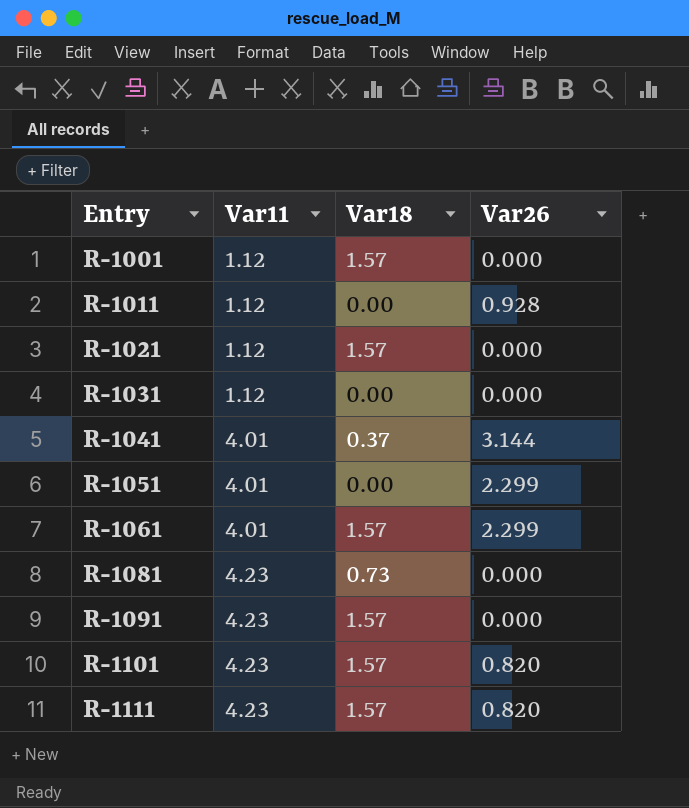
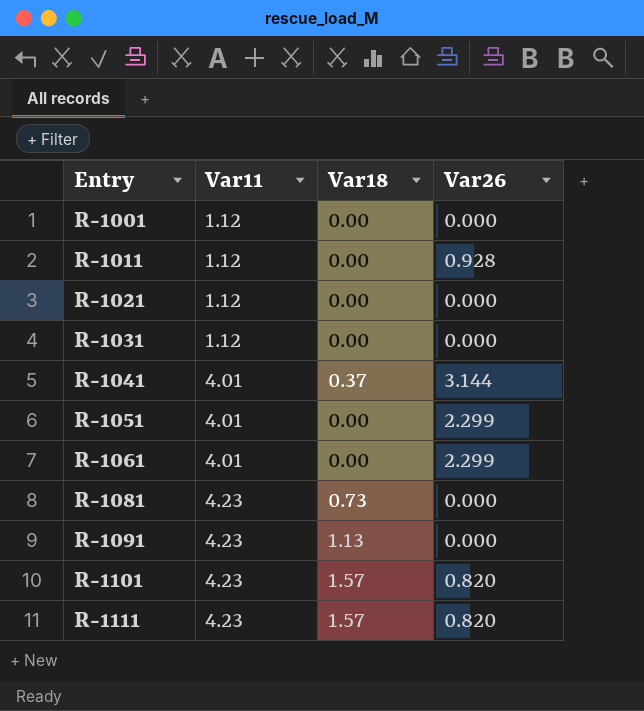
R-1001 | Var18: 1.57 -> 0.00
R-1021 | Var18: 1.57 -> 0.00
R-1061 | Var18: 1.57 -> 0.00
R-1091 | Var18: 1.57 -> 1.13

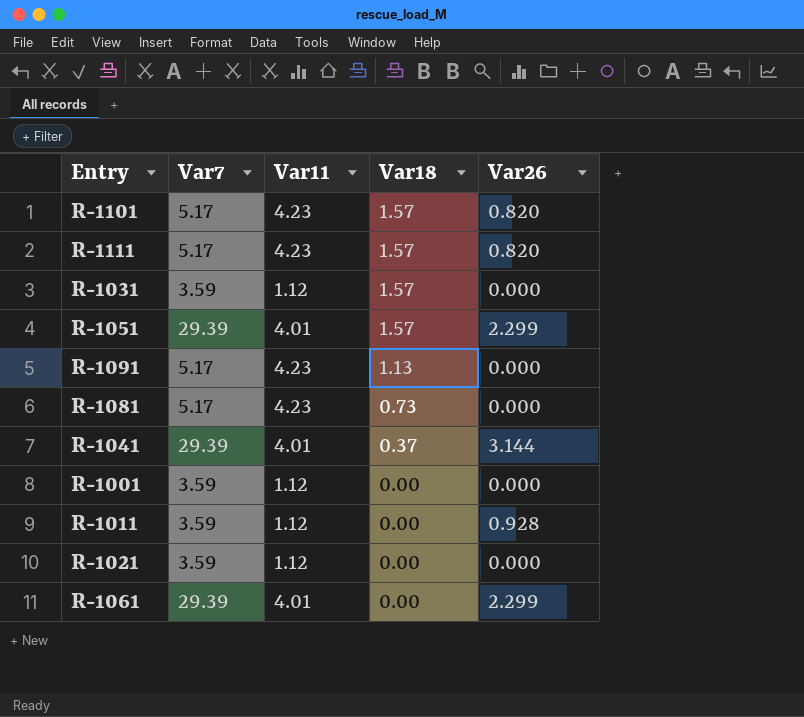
row order: Entry ascending -> Var18 descending
column Var7 | position: none -> 2
R-1031 | Var18: 0.00 -> 1.57
R-1051 | Var18: 0.00 -> 1.57

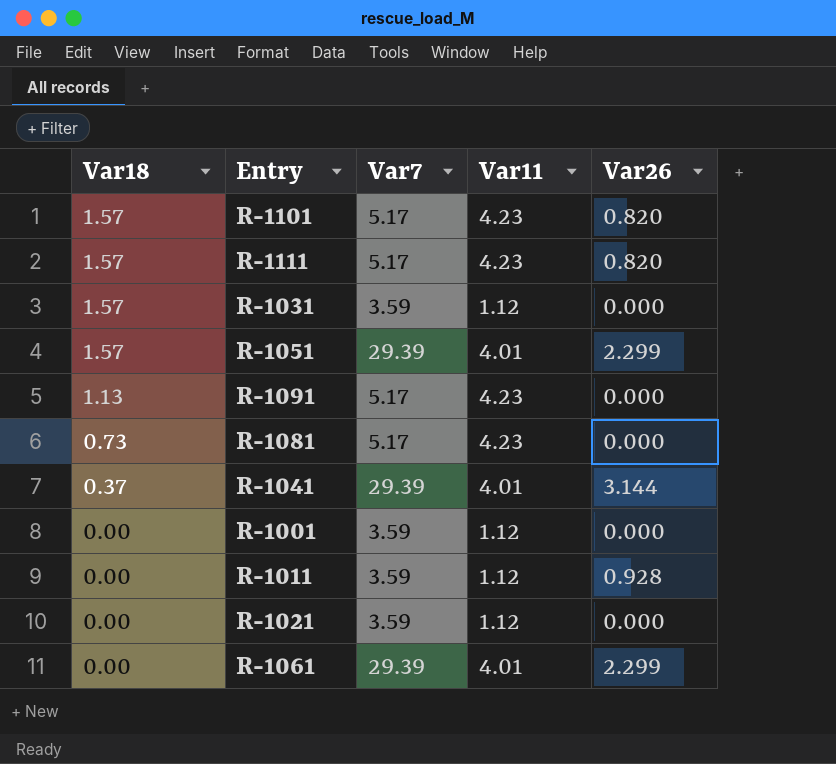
column Var18 | position: 4 -> 1

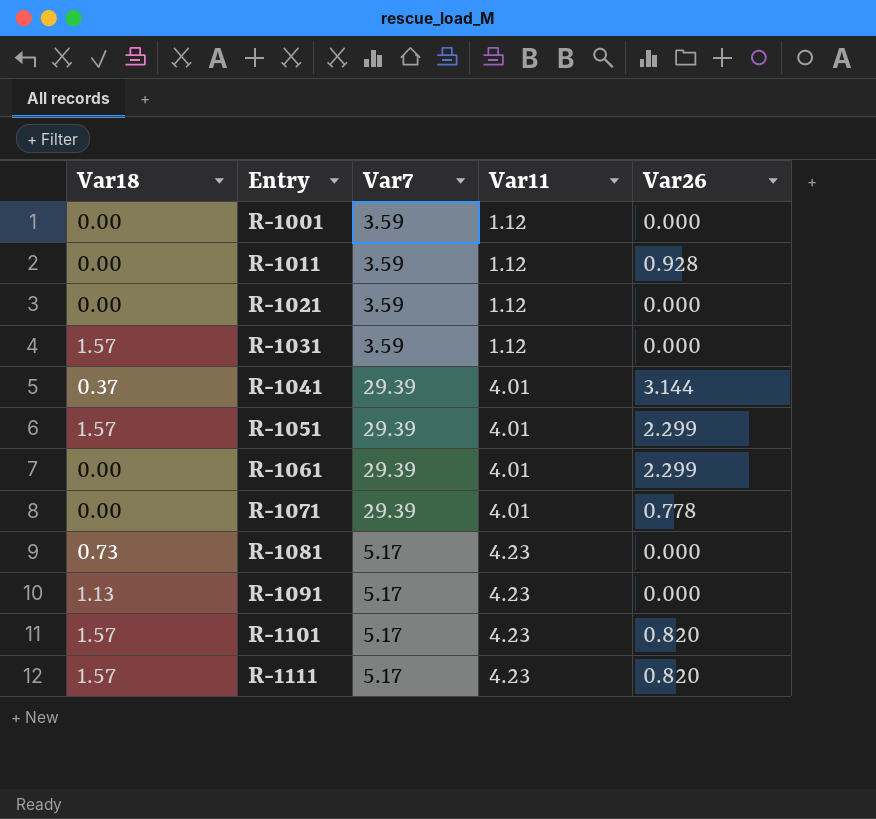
row order: Var18 descending -> Entry ascending
row R-1071: none -> 0.00 | 29.39 | 4.01 | 0.778

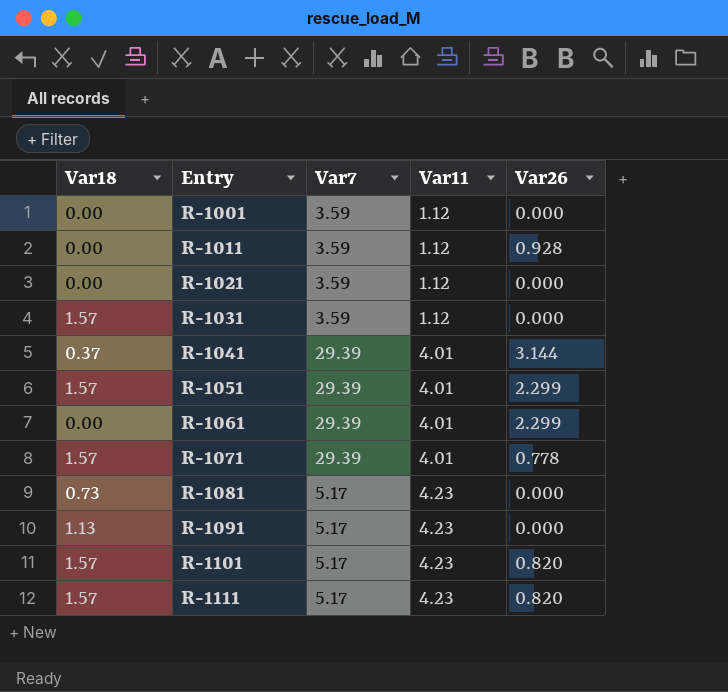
R-1071 | Var18: 0.00 -> 1.57

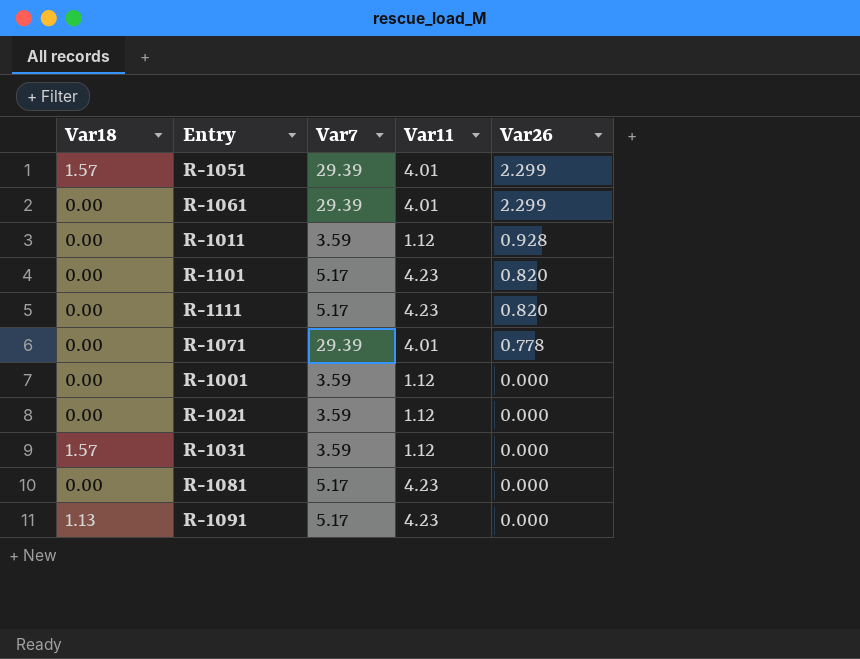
row order: Entry ascending -> Var26 descending
row R-1041: 0.37 | 29.39 | 4.01 | 3.144 -> none
R-1101 | Var18: 1.57 -> 0.00
R-1111 | Var18: 1.57 -> 0.00
R-1071 | Var18: 1.57 -> 0.00
R-1081 | Var18: 0.73 -> 0.00

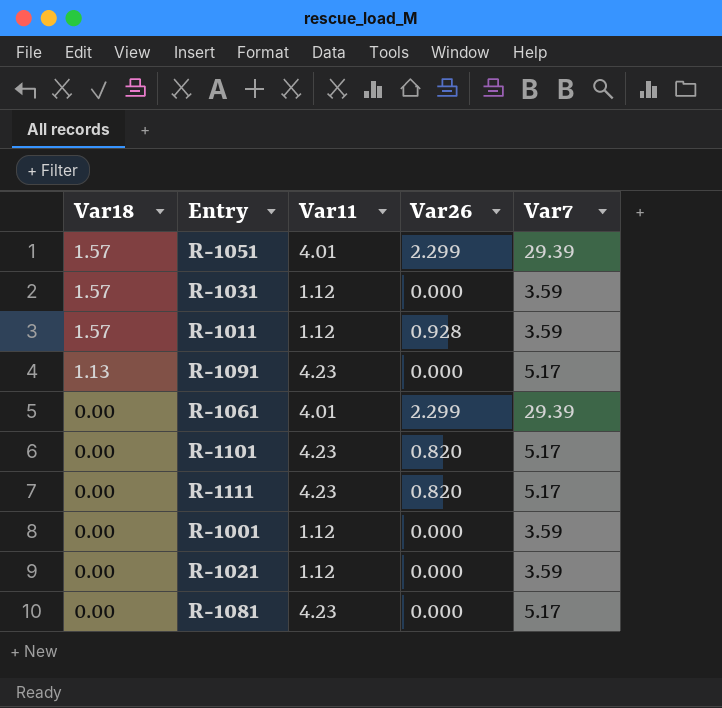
row order: Var26 descending -> Var18 descending
column Var7 | position: 3 -> 5
row R-1071: 0.00 | 29.39 | 4.01 | 0.778 -> none
R-1011 | Var18: 0.00 -> 1.57

